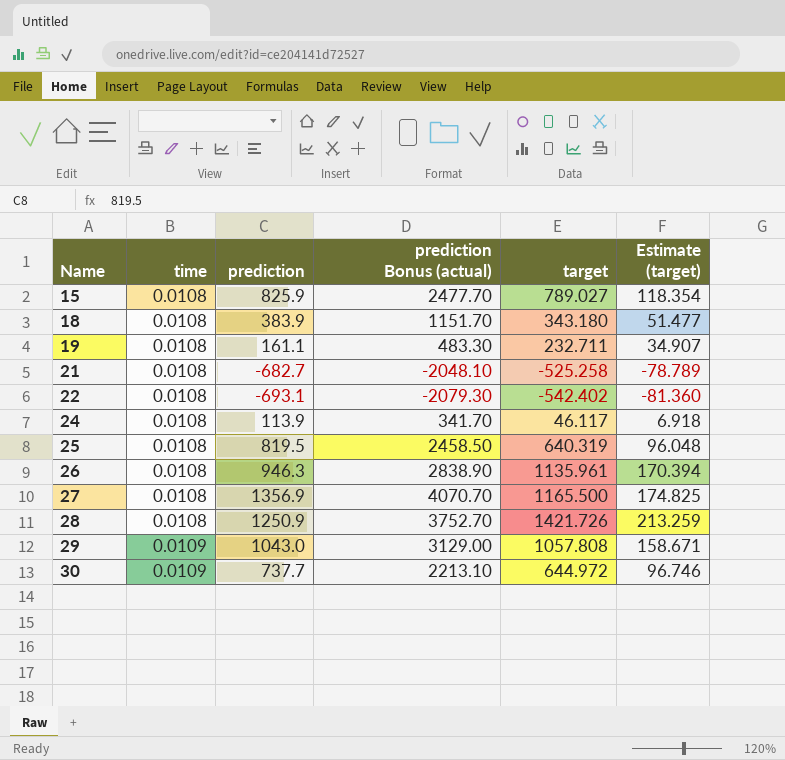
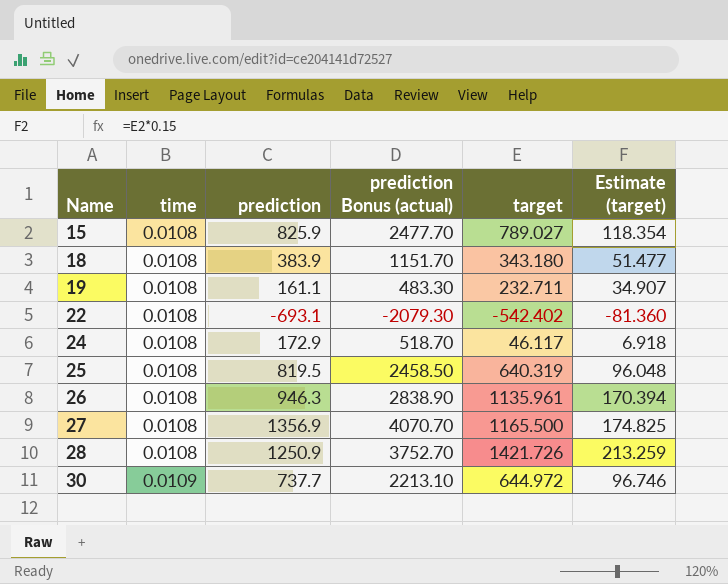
row 21: 0.0108 | -682.7 | -2048.10 | -525.258 | -78.789 -> none
row 29: 0.0109 | 1043.0 | 3129.00 | 1057.808 | 158.671 -> none
24 | prediction: 113.9 -> 172.9
24 | prediction Bonus (actual): 341.70 -> 518.70

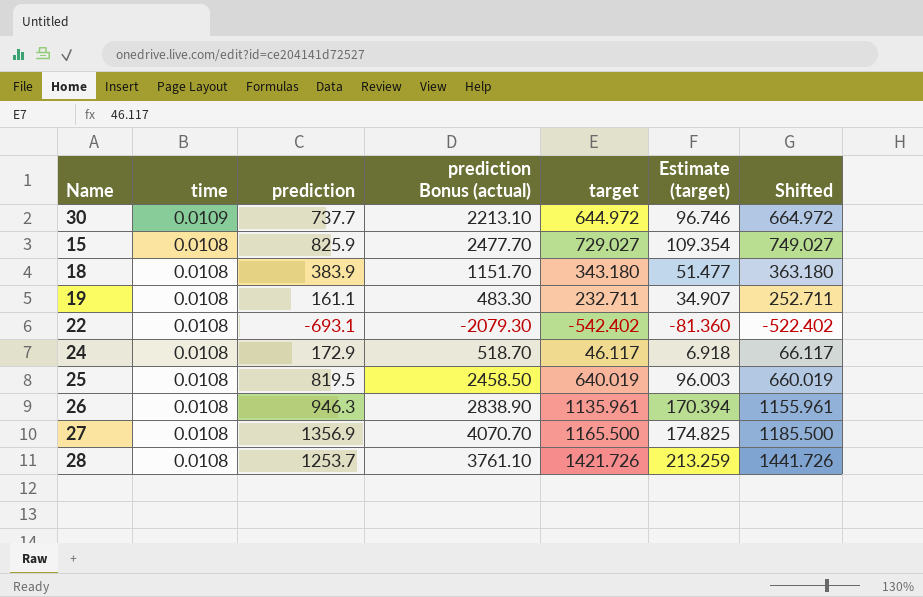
row order: Name ascending -> time descending
column Shifted | formula: none -> [target] + 20
15 | target: 789.027 -> 729.027
15 | Estimate (target): 118.354 -> 109.354
25 | target: 640.319 -> 640.019
25 | Estimate (target): 96.048 -> 96.003
28 | prediction: 1250.9 -> 1253.7
28 | prediction Bonus (actual): 3752.70 -> 3761.10

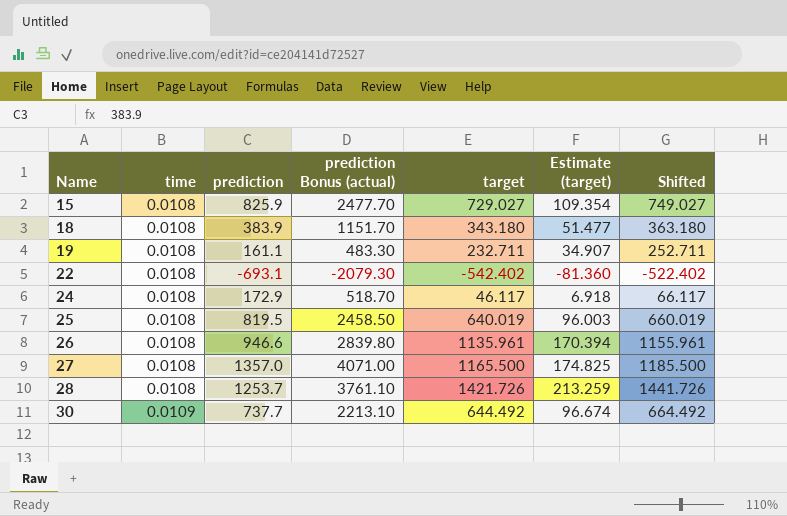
row order: time descending -> Name ascending
26 | prediction: 946.3 -> 946.6
26 | prediction Bonus (actual): 2838.90 -> 2839.80
27 | prediction: 1356.9 -> 1357.0
27 | prediction Bonus (actual): 4070.70 -> 4071.00
30 | target: 644.972 -> 644.492
30 | Estimate (target): 96.746 -> 96.674
30 | Shifted: 664.972 -> 664.492

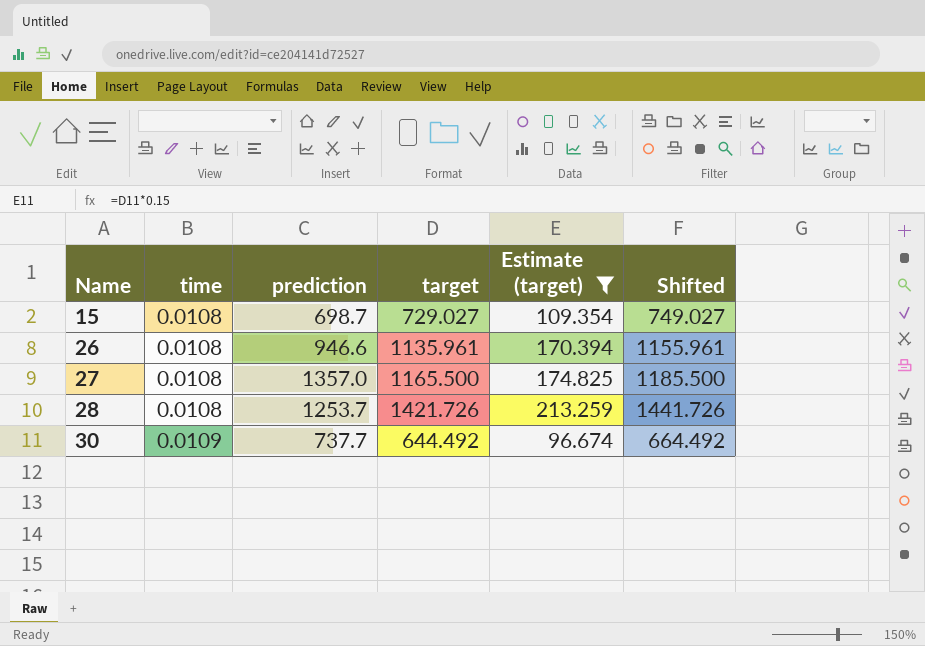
filter: none -> Estimate (target) >= 96.674
column prediction Bonus (actual) | formula: [prediction] * 3 -> none
15 | prediction: 825.9 -> 698.7

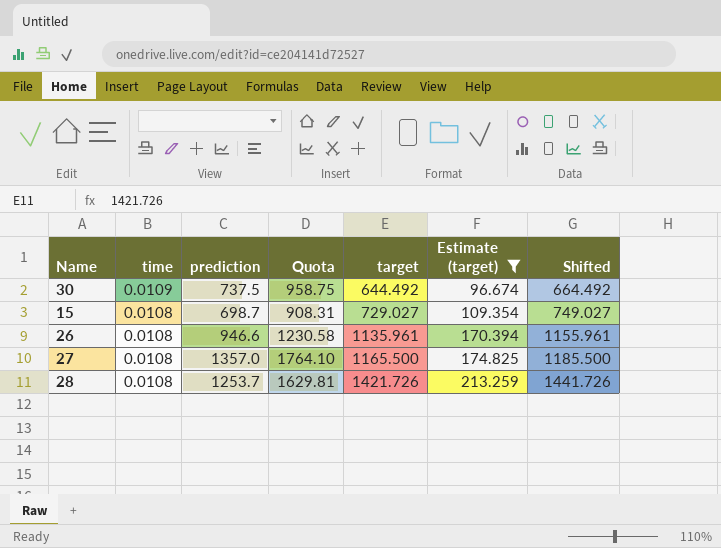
row order: Name ascending -> time descending
column Quota | formula: none -> [prediction] * 1.3
30 | prediction: 737.7 -> 737.5

